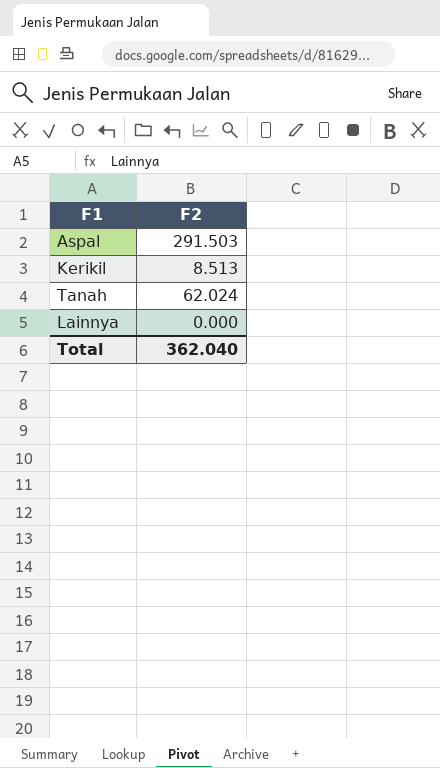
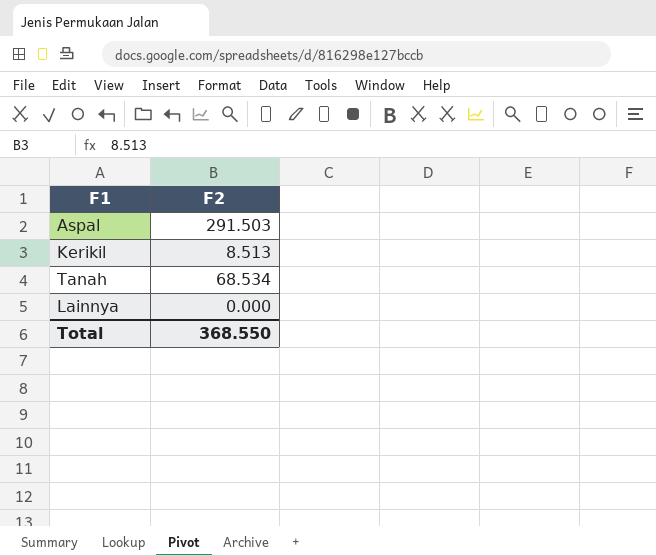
Tanah | F2: 62.024 -> 68.534
Total | F2: 362.040 -> 368.550

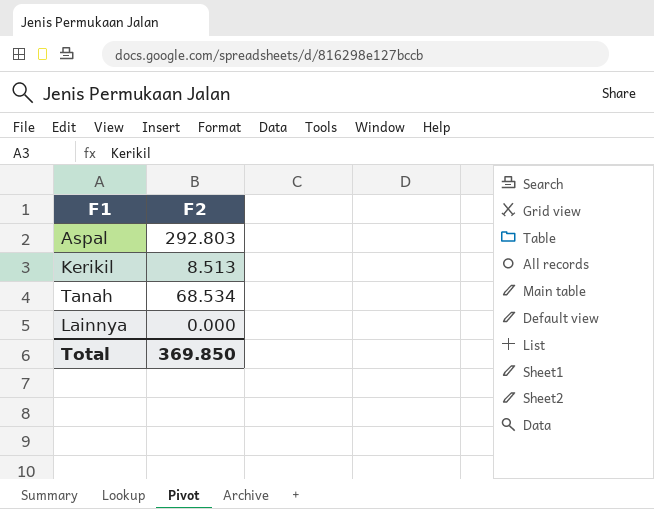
Aspal | F2: 291.503 -> 292.803
Total | F2: 368.550 -> 369.850

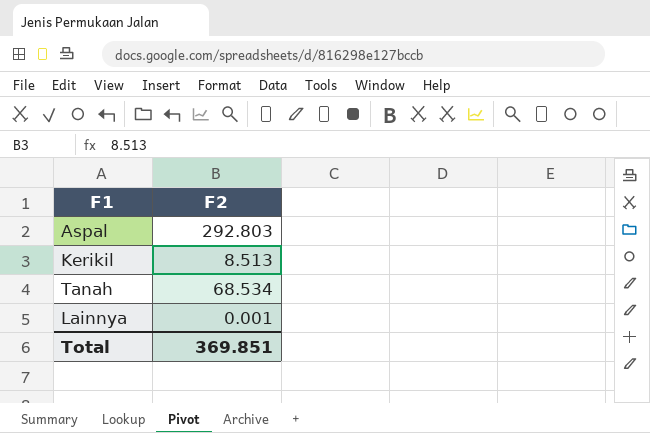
Lainnya | F2: 0.000 -> 0.001
Total | F2: 369.850 -> 369.851

